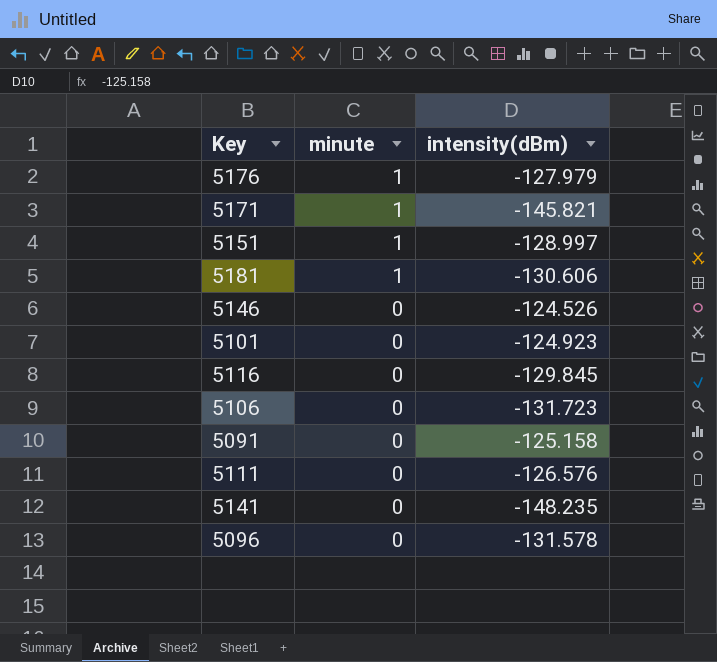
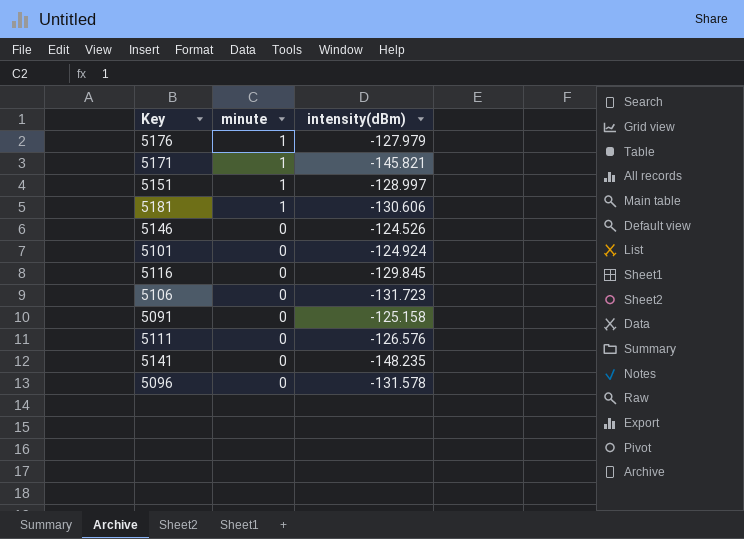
5101 | intensity(dBm): -124.923 -> -124.924

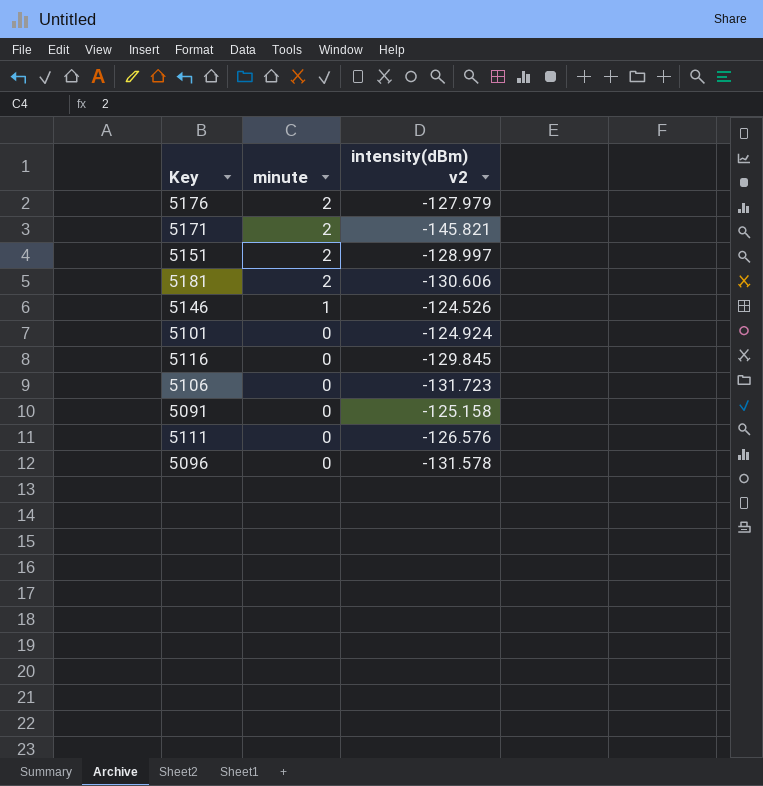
column name: intensity(dBm) -> intensity(dBm) v2
row 5141: 0 | -148.235 -> none
5176 | minute: 1 -> 2
5171 | minute: 1 -> 2
5151 | minute: 1 -> 2
5181 | minute: 1 -> 2
5146 | minute: 0 -> 1

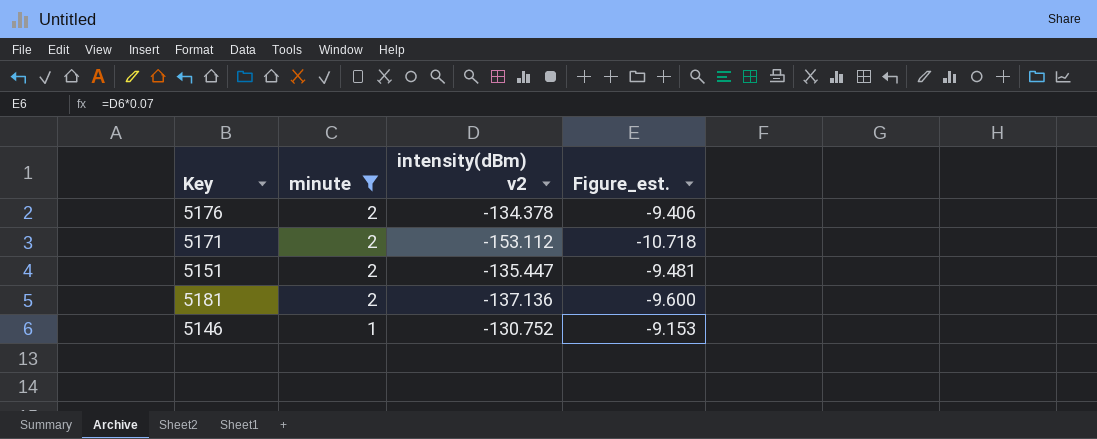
filter: none -> minute != 0
column Figure_est. | formula: none -> [intensity(dBm) v2] * 0.07
5176 | intensity(dBm) v2: -127.979 -> -134.378
5171 | intensity(dBm) v2: -145.821 -> -153.112
5151 | intensity(dBm) v2: -128.997 -> -135.447
5181 | intensity(dBm) v2: -130.606 -> -137.136
5146 | intensity(dBm) v2: -124.526 -> -130.752

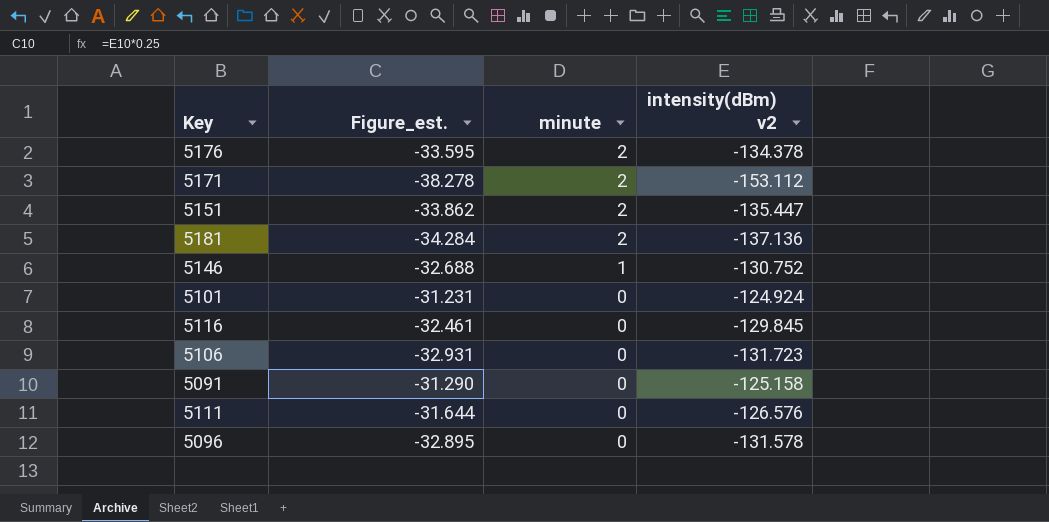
filter: minute != 0 -> none
column Figure_est. | formula: [intensity(dBm) v2] * 0.07 -> [intensity(dBm) v2] * 0.25
column Figure_est. | position: 4 -> 2

